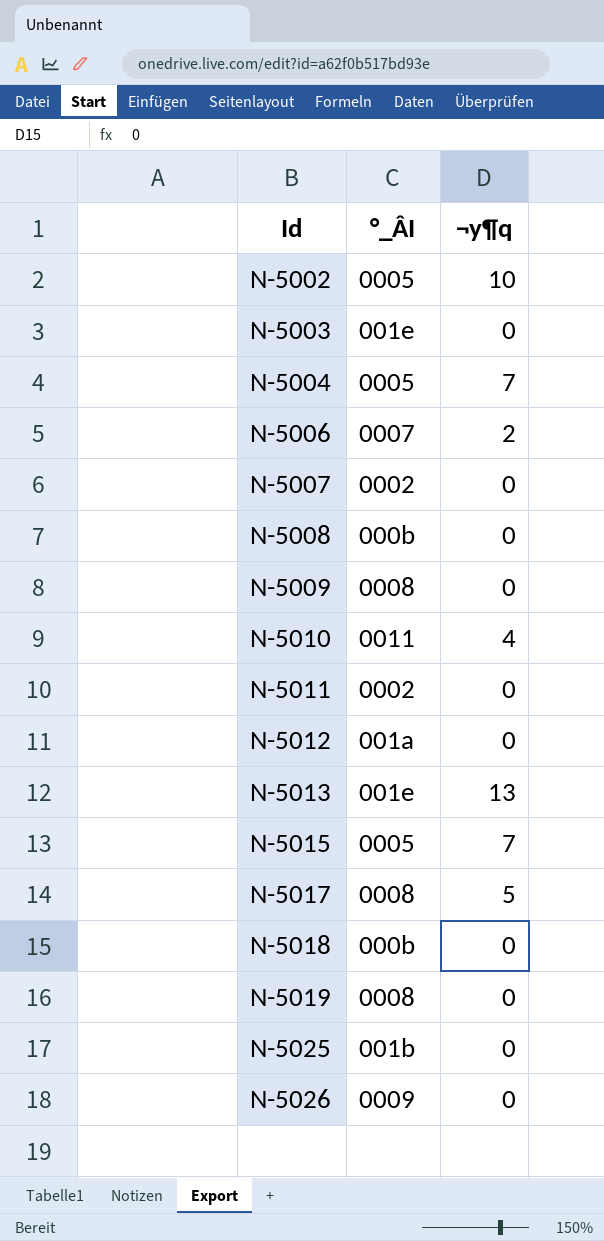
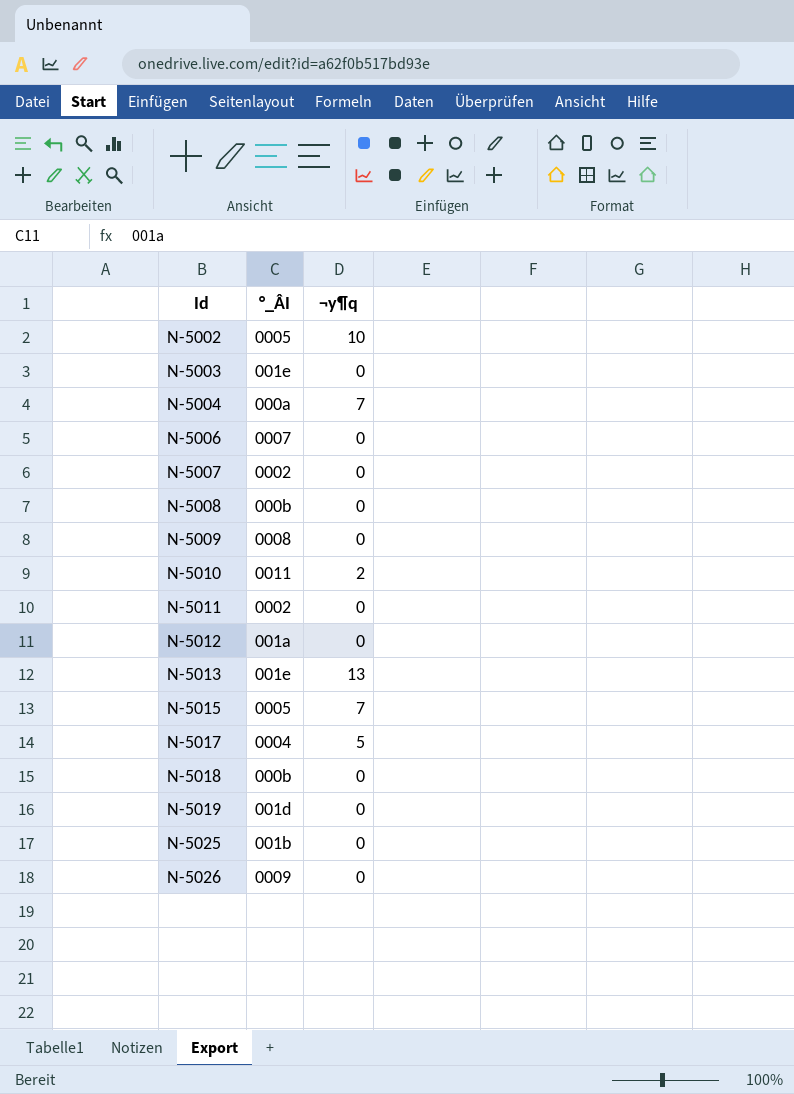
N-5004 | °_ÂI: 0005 -> 000a
N-5006 | ¬y¶q: 2 -> 0
N-5010 | ¬y¶q: 4 -> 2
N-5017 | °_ÂI: 0008 -> 0004
N-5019 | °_ÂI: 0008 -> 001d

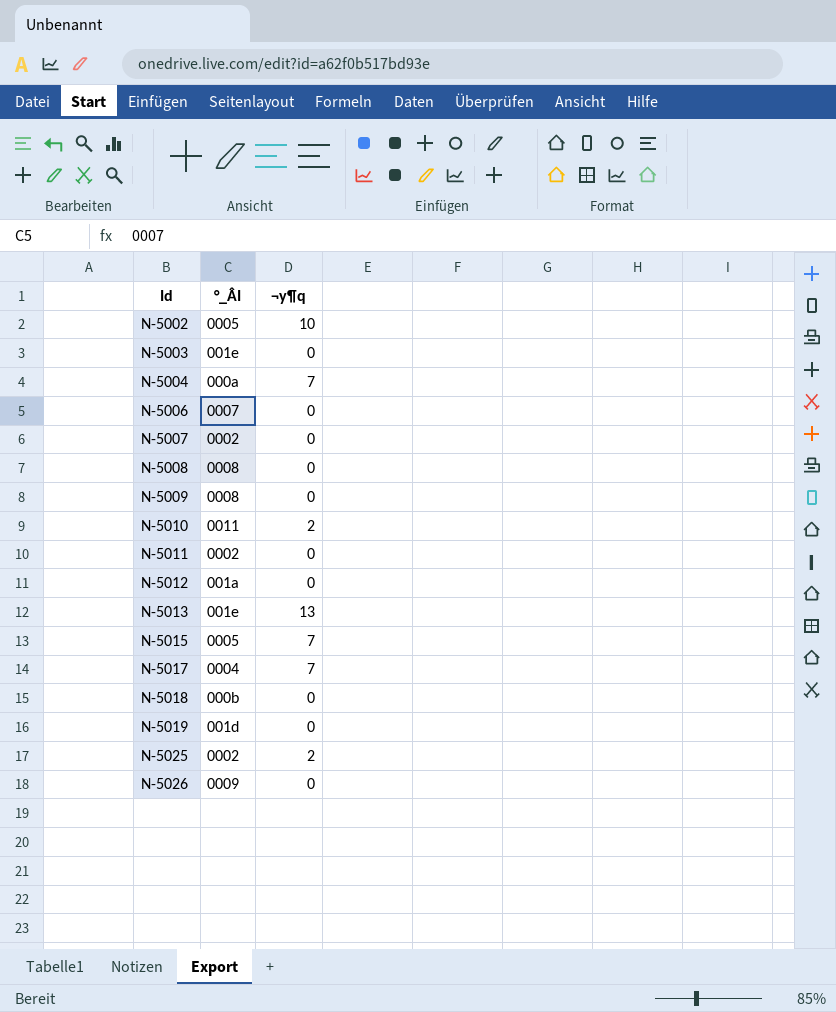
N-5008 | °_ÂI: 000b -> 0008
N-5017 | ¬y¶q: 5 -> 7
N-5025 | °_ÂI: 001b -> 0002
N-5025 | ¬y¶q: 0 -> 2

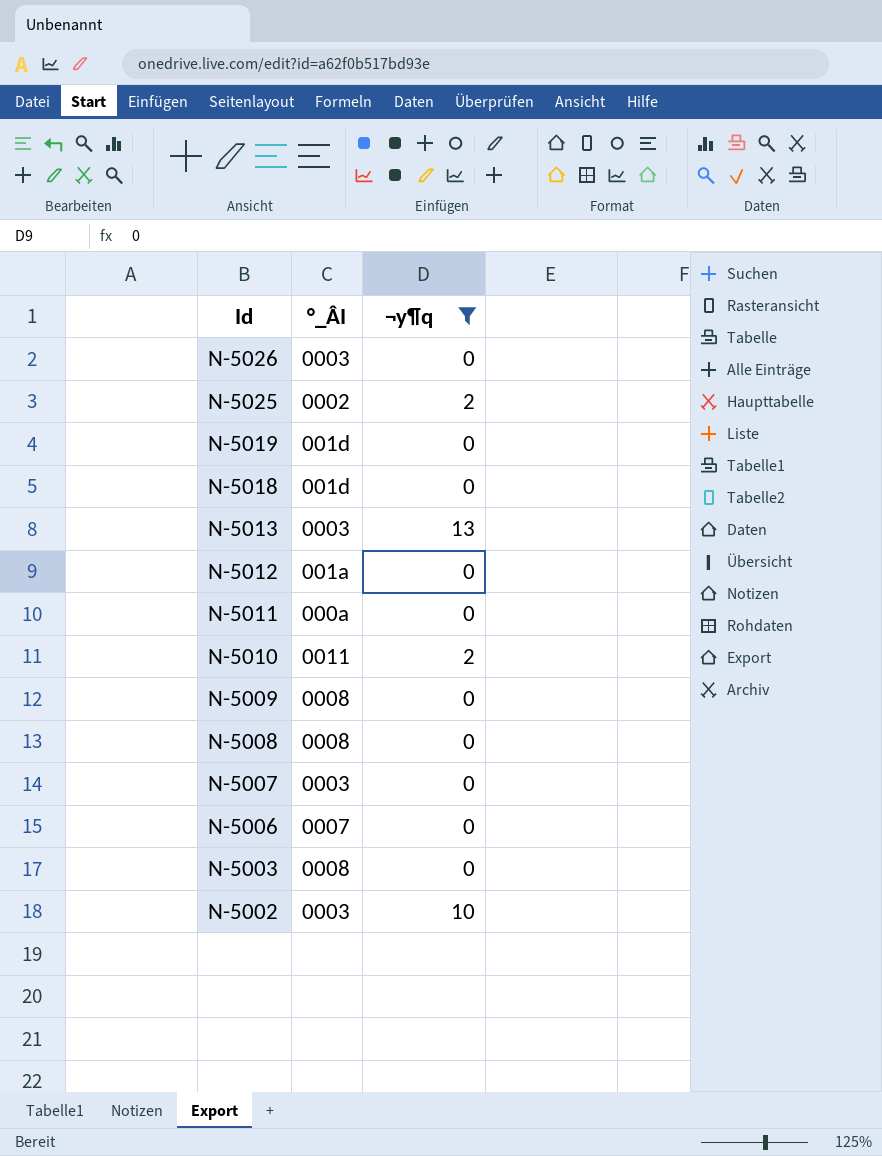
filter: none -> ¬y¶q != 7
row order: Id ascending -> Id descending
N-5026 | °_ÂI: 0009 -> 0003
N-5018 | °_ÂI: 000b -> 001d
N-5013 | °_ÂI: 001e -> 0003
N-5011 | °_ÂI: 0002 -> 000a
N-5007 | °_ÂI: 0002 -> 0003
N-5003 | °_ÂI: 001e -> 0008
N-5002 | °_ÂI: 0005 -> 0003

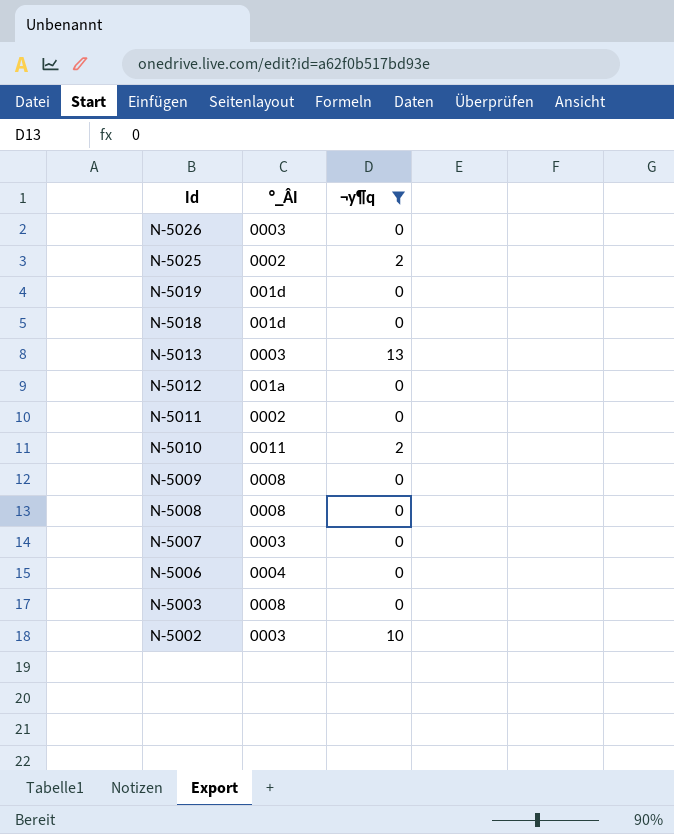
N-5011 | °_ÂI: 000a -> 0002
N-5006 | °_ÂI: 0007 -> 0004

